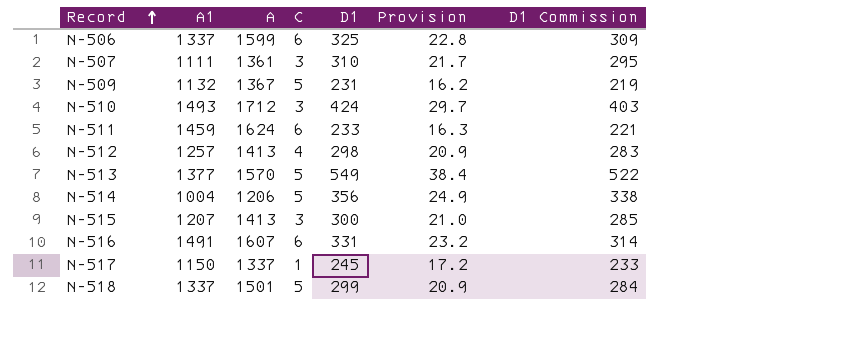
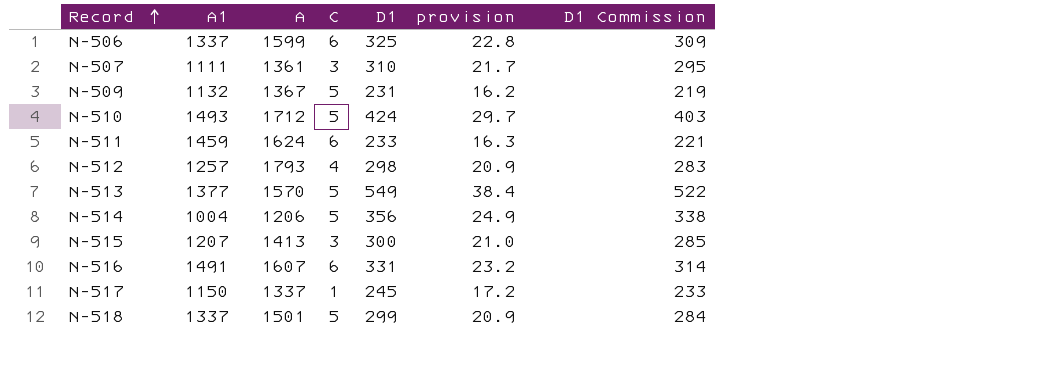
column name: Provision -> provision
N-510 | C: 3 -> 5
N-512 | A: 1413 -> 1793

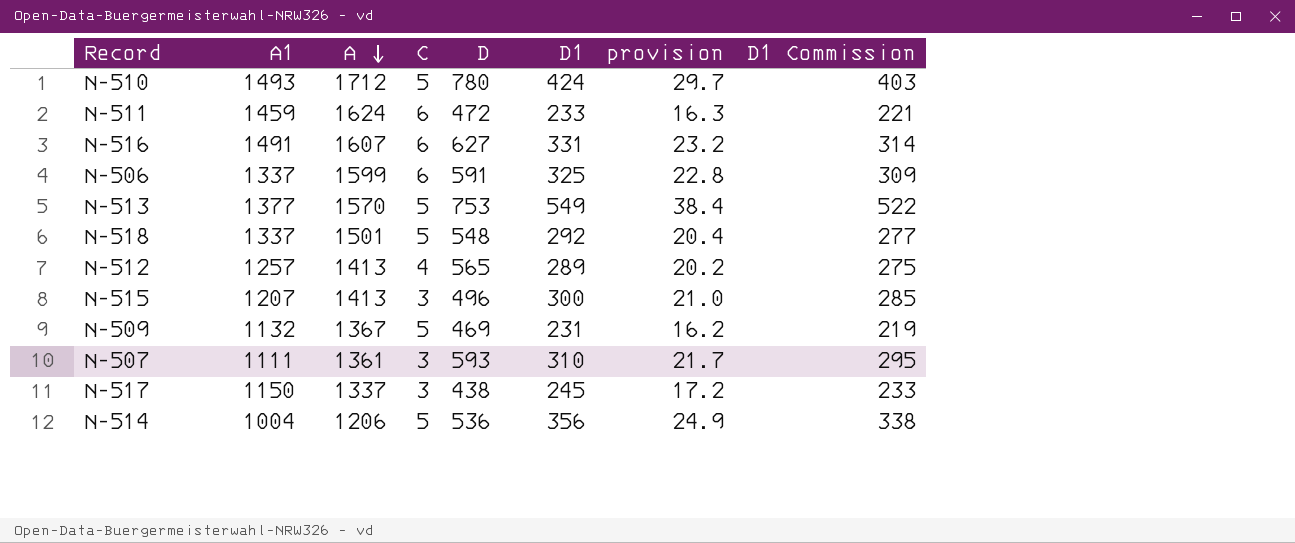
row order: Record ascending -> A descending
column D | position: none -> 5
N-518 | D1: 299 -> 292
N-518 | provision: 20.9 -> 20.4
N-518 | D1 Commission: 284 -> 277
N-512 | A: 1793 -> 1413
N-512 | D1: 298 -> 289
N-512 | provision: 20.9 -> 20.2
N-512 | D1 Commission: 283 -> 275
N-517 | C: 1 -> 3

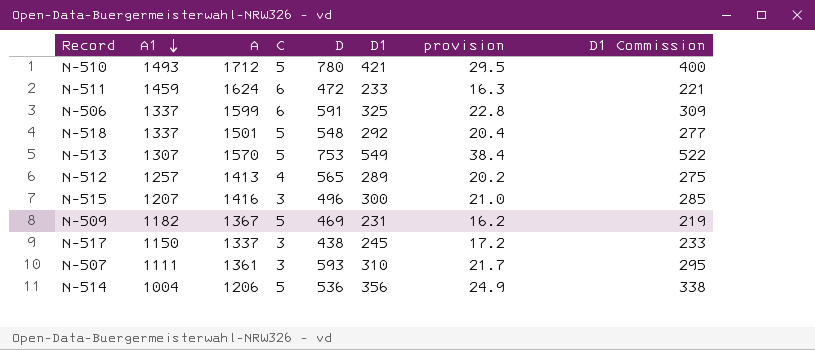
row order: A descending -> A1 descending
row N-516: 1491 | 1607 | 6 | 627 | 331 | 23.2 | 314 -> none
N-510 | D1: 424 -> 421
N-510 | provision: 29.7 -> 29.5
N-510 | D1 Commission: 403 -> 400
N-513 | A1: 1377 -> 1307
N-515 | A: 1413 -> 1416
N-509 | A1: 1132 -> 1182

